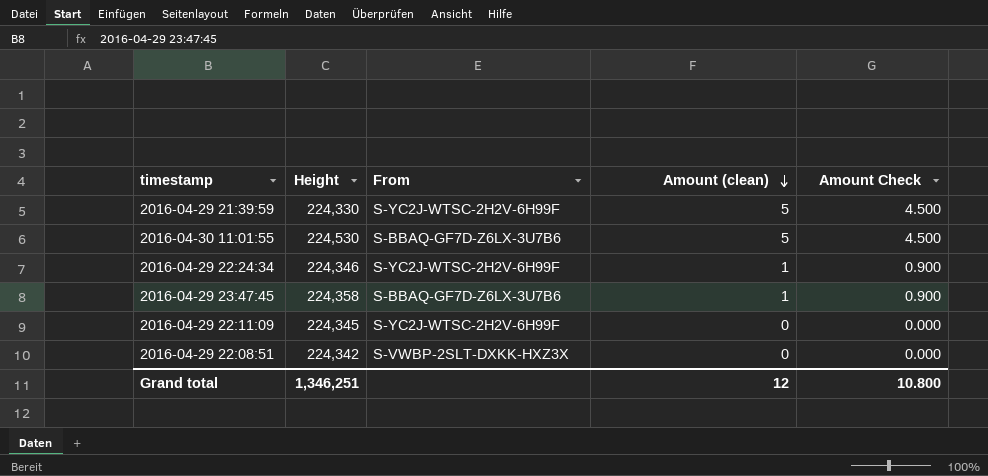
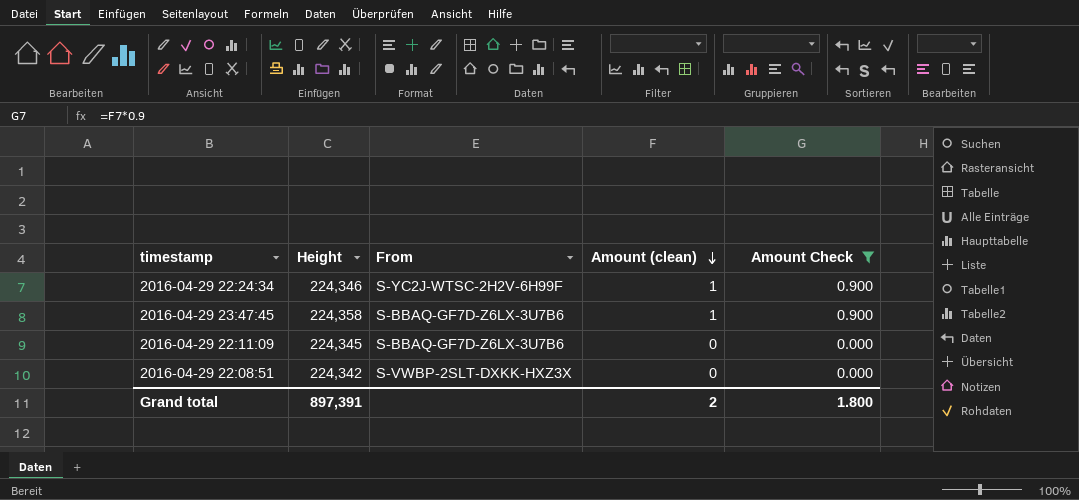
filter: none -> Amount Check != 4.500
2016-04-29 22:11:09 | From: S-YC2J-WTSC-2H2V-6H99F -> S-BBAQ-GF7D-Z6LX-3U7B6
Grand total | Height: 1,346,251 -> 897,391
Grand total | Amount (clean): 12 -> 2
Grand total | Amount Check: 10.800 -> 1.800

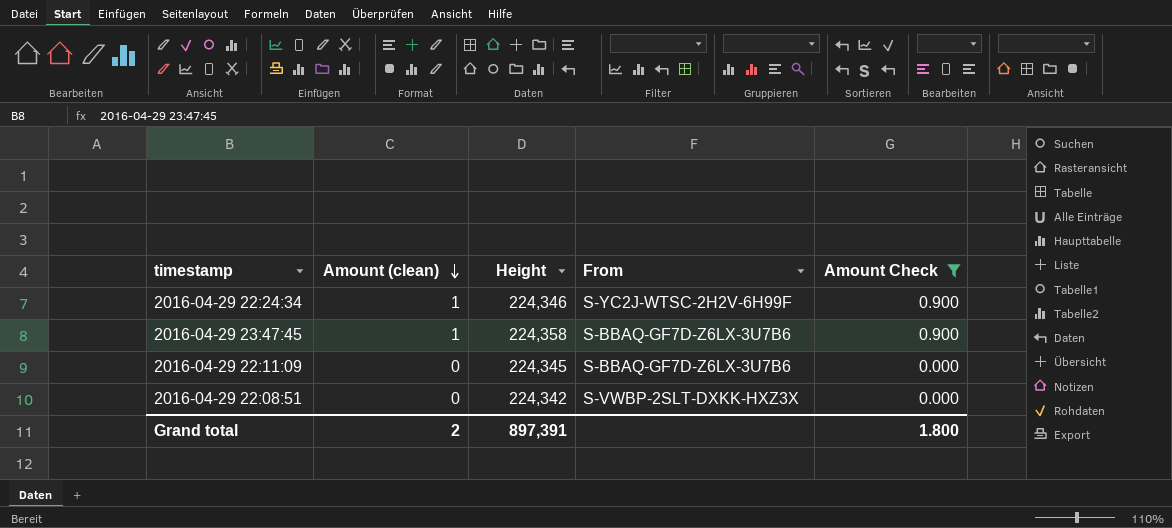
column Amount (clean) | position: 4 -> 2

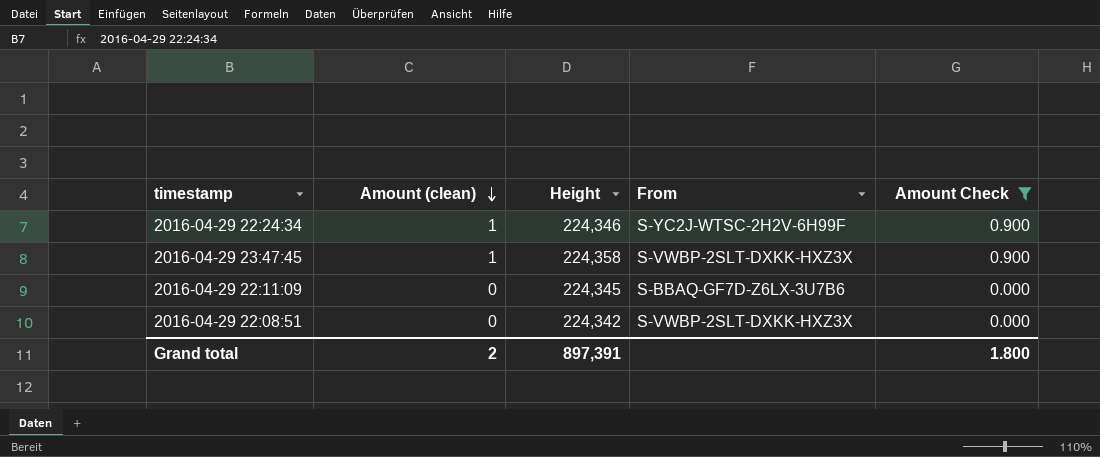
2016-04-29 23:47:45 | From: S-BBAQ-GF7D-Z6LX-3U7B6 -> S-VWBP-2SLT-DXKK-HXZ3X

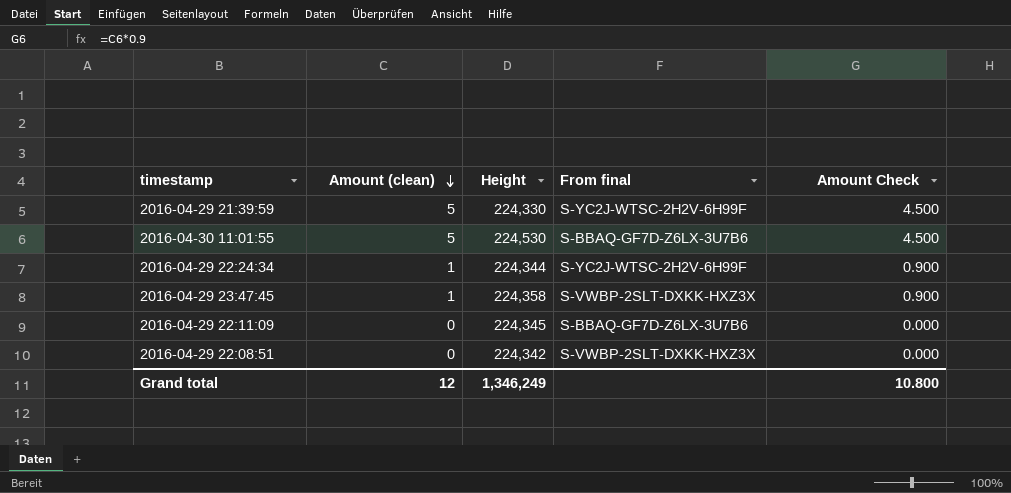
filter: Amount Check != 4.500 -> none
column name: From -> From final
2016-04-29 22:24:34 | Height: 224,346 -> 224,344
Grand total | Amount (clean): 2 -> 12
Grand total | Height: 897,391 -> 1,346,249
Grand total | Amount Check: 1.800 -> 10.800

